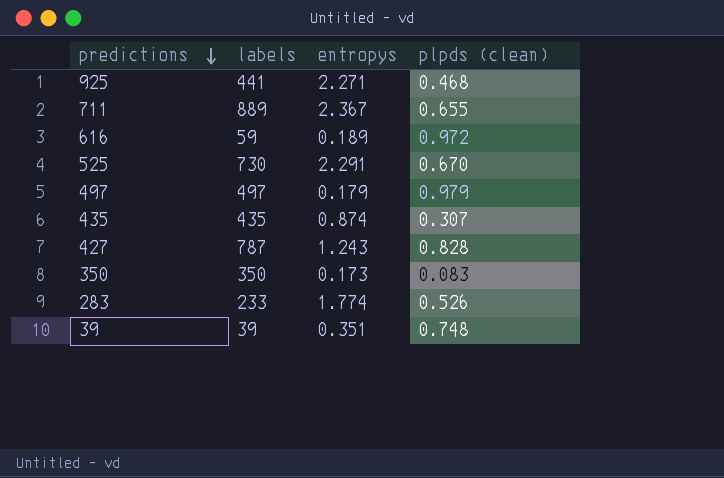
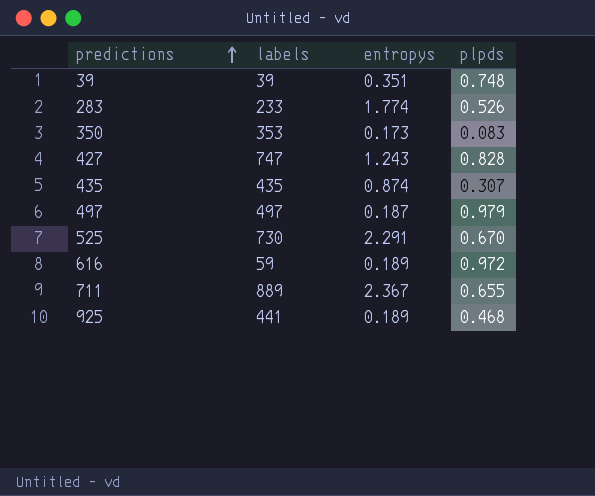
row order: predictions descending -> predictions ascending
column name: plpds (clean) -> plpds
350 | labels: 350 -> 353
427 | labels: 787 -> 747
497 | entropys: 0.179 -> 0.187
925 | entropys: 2.271 -> 0.189

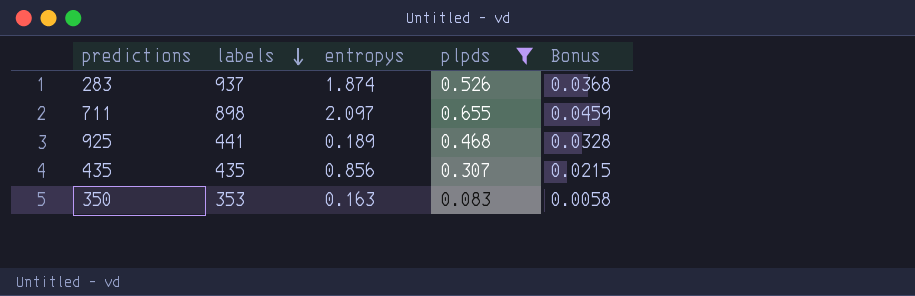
filter: none -> plpds <= 0.655
row order: predictions ascending -> labels descending
column Bonus | formula: none -> [plpds] * 0.07
283 | labels: 233 -> 937
283 | entropys: 1.774 -> 1.874
711 | labels: 889 -> 898
711 | entropys: 2.367 -> 2.097
435 | entropys: 0.874 -> 0.856
350 | entropys: 0.173 -> 0.163

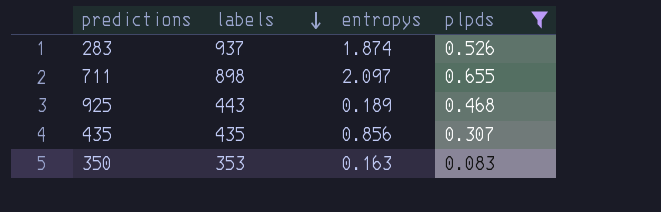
column Bonus | formula: [plpds] * 0.07 -> none
925 | labels: 441 -> 443

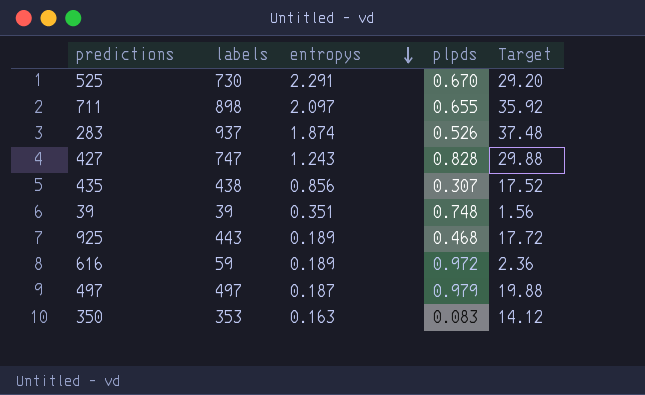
filter: plpds <= 0.655 -> none
row order: labels descending -> entropys descending
column Target | formula: none -> [labels] * 0.04
435 | labels: 435 -> 438

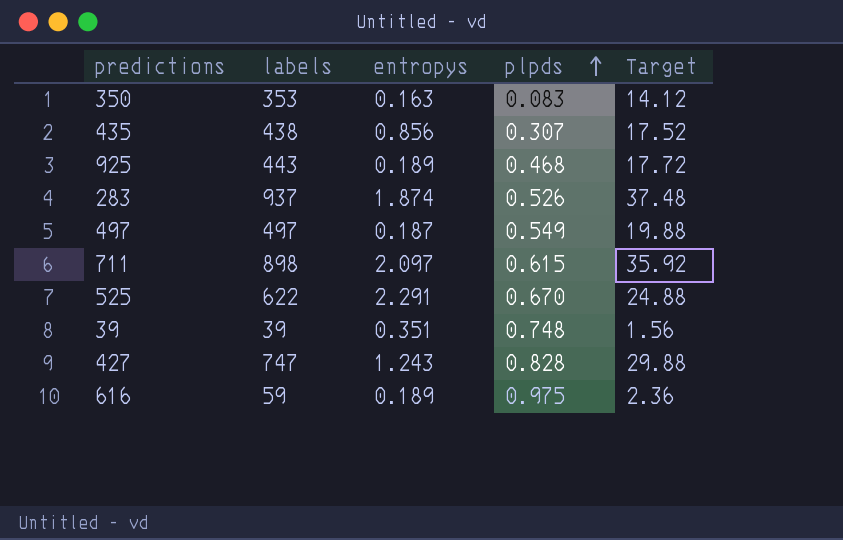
row order: entropys descending -> plpds ascending
497 | plpds: 0.979 -> 0.549
711 | plpds: 0.655 -> 0.615
525 | labels: 730 -> 622
525 | Target: 29.20 -> 24.88
616 | plpds: 0.972 -> 0.975

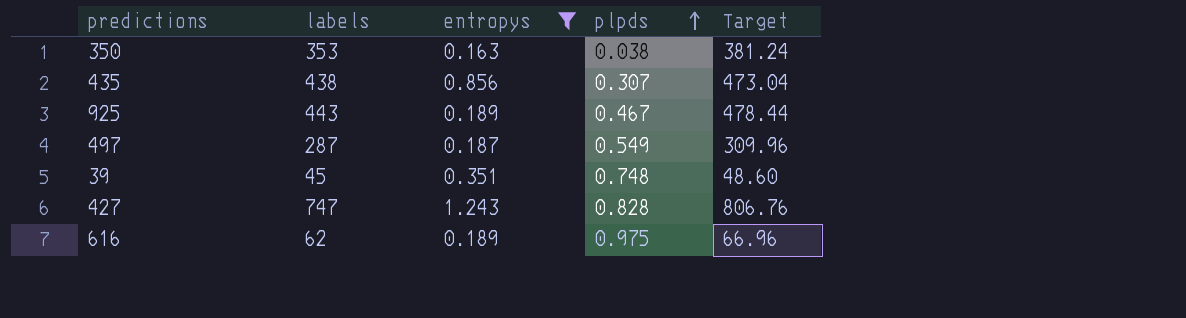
filter: none -> entropys <= 1.243
column Target | formula: [labels] * 0.04 -> [labels] * 1.08
350 | plpds: 0.083 -> 0.038
925 | plpds: 0.468 -> 0.467
497 | labels: 497 -> 287
39 | labels: 39 -> 45
616 | labels: 59 -> 62

